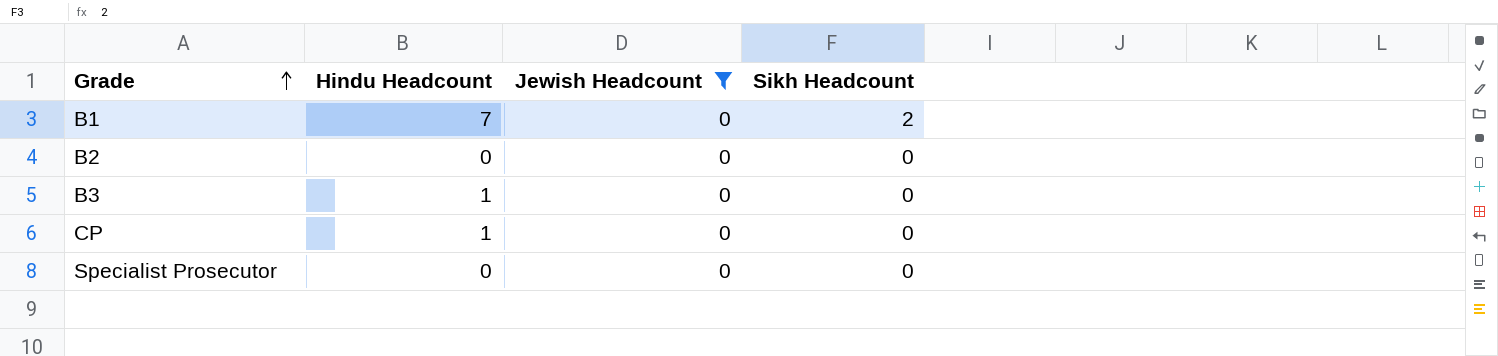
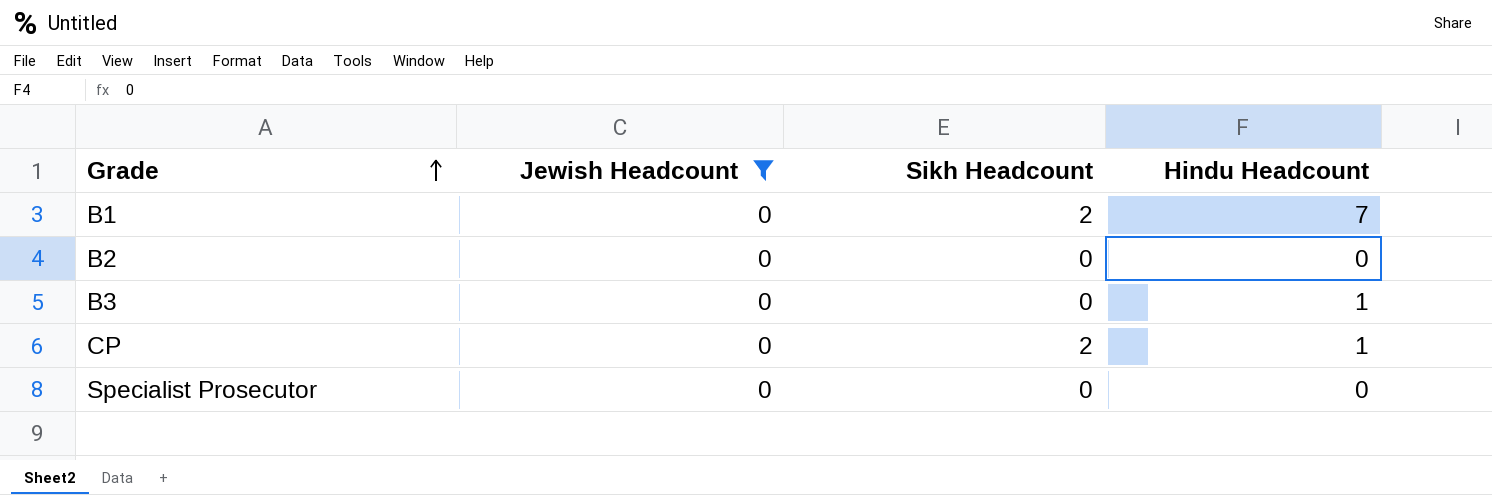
column Hindu Headcount | position: 2 -> 4
CP | Sikh Headcount: 0 -> 2

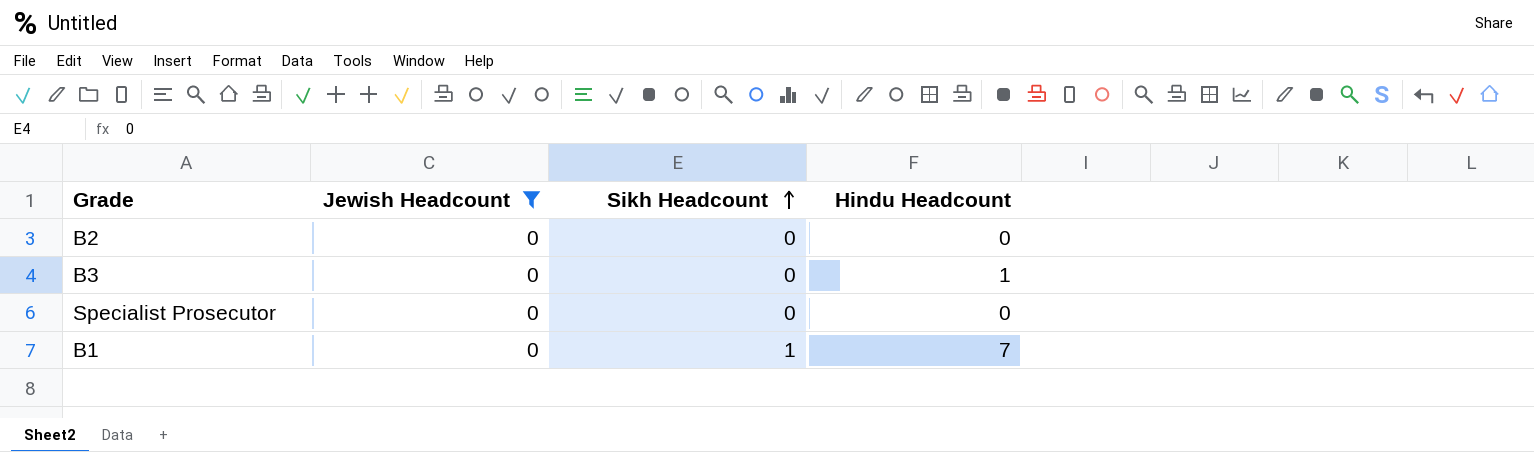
row order: Grade ascending -> Sikh Headcount ascending
row CP: 0 | 2 | 1 -> none
B1 | Sikh Headcount: 2 -> 1

